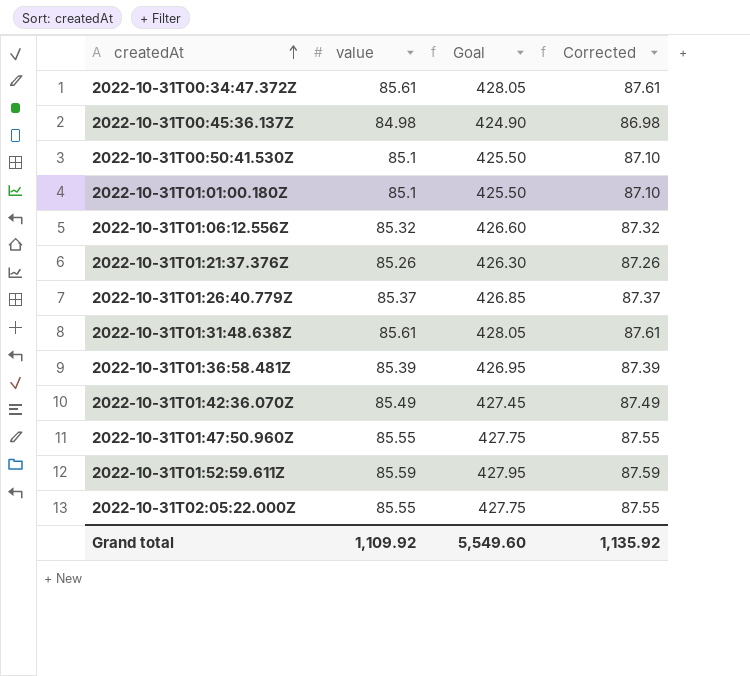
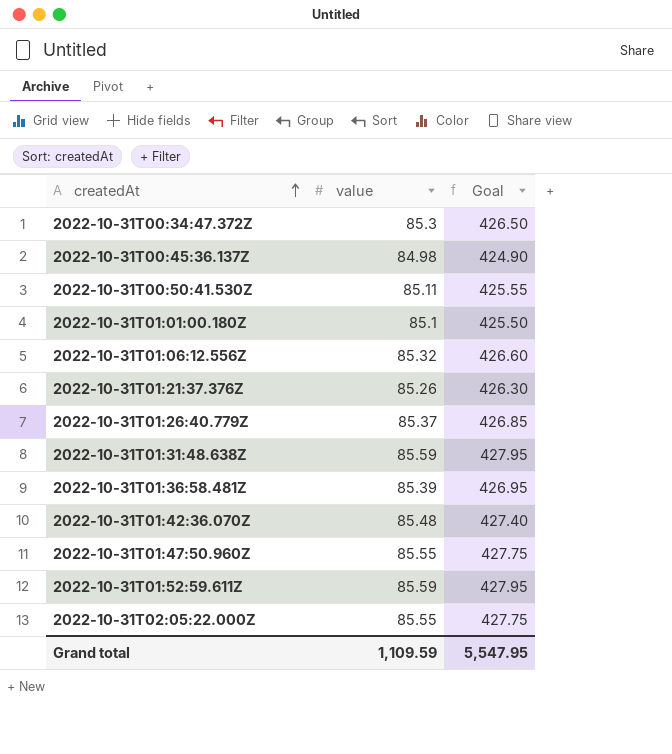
column Corrected | formula: [value] + 2 -> none
2022-10-31T00:34:47.372Z | value: 85.61 -> 85.3
2022-10-31T00:34:47.372Z | Goal: 428.05 -> 426.50
2022-10-31T00:50:41.530Z | value: 85.1 -> 85.11
2022-10-31T00:50:41.530Z | Goal: 425.50 -> 425.55
2022-10-31T01:31:48.638Z | value: 85.61 -> 85.59
2022-10-31T01:31:48.638Z | Goal: 428.05 -> 427.95
2022-10-31T01:42:36.070Z | value: 85.49 -> 85.48
2022-10-31T01:42:36.070Z | Goal: 427.45 -> 427.40
Grand total | value: 1,109.92 -> 1,109.59
Grand total | Goal: 5,549.60 -> 5,547.95

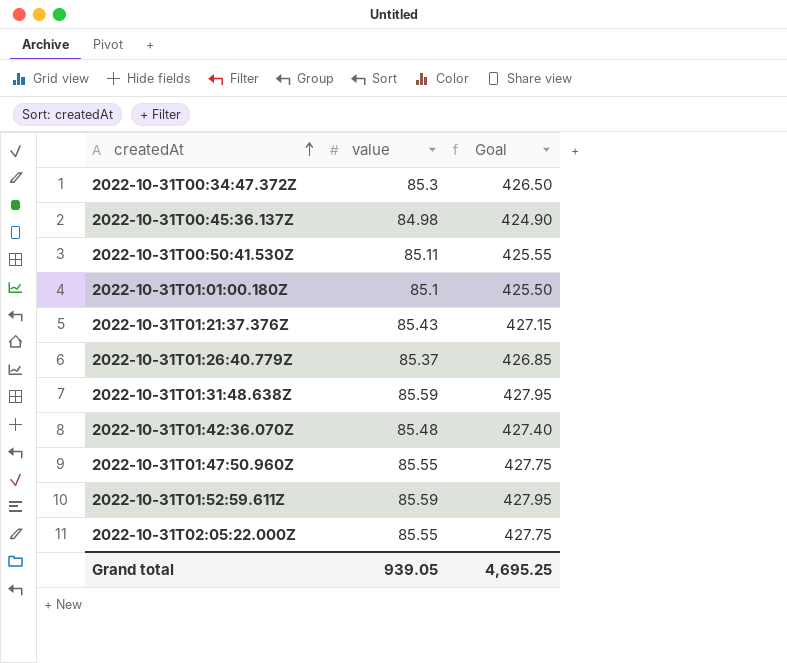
row 2022-10-31T01:06:12.556Z: 85.32 | 426.60 -> none
row 2022-10-31T01:36:58.481Z: 85.39 | 426.95 -> none
2022-10-31T01:21:37.376Z | value: 85.26 -> 85.43
2022-10-31T01:21:37.376Z | Goal: 426.30 -> 427.15
Grand total | value: 1,109.59 -> 939.05
Grand total | Goal: 5,547.95 -> 4,695.25

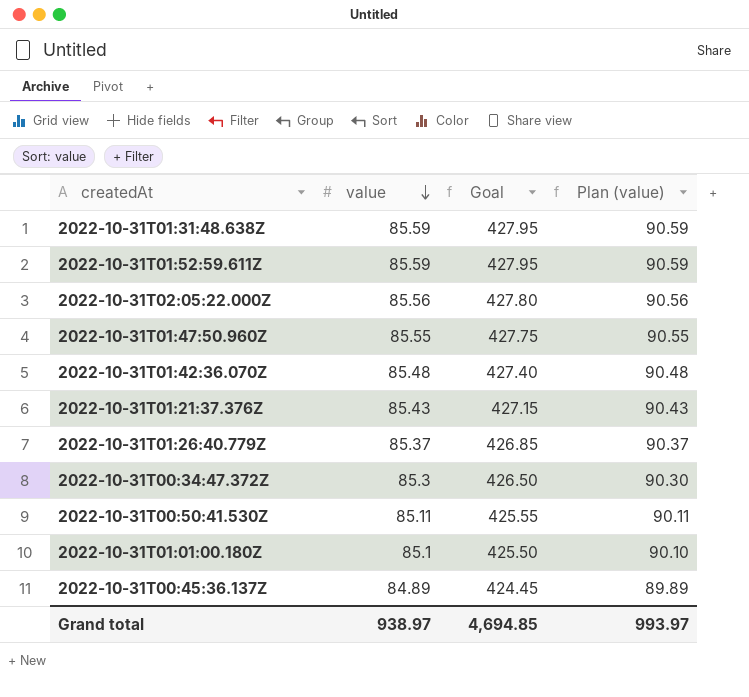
row order: createdAt ascending -> value descending
column Plan (value) | formula: none -> [value] + 5
2022-10-31T02:05:22.000Z | value: 85.55 -> 85.56
2022-10-31T02:05:22.000Z | Goal: 427.75 -> 427.80
2022-10-31T00:45:36.137Z | value: 84.98 -> 84.89
2022-10-31T00:45:36.137Z | Goal: 424.90 -> 424.45
Grand total | value: 939.05 -> 938.97
Grand total | Goal: 4,695.25 -> 4,694.85

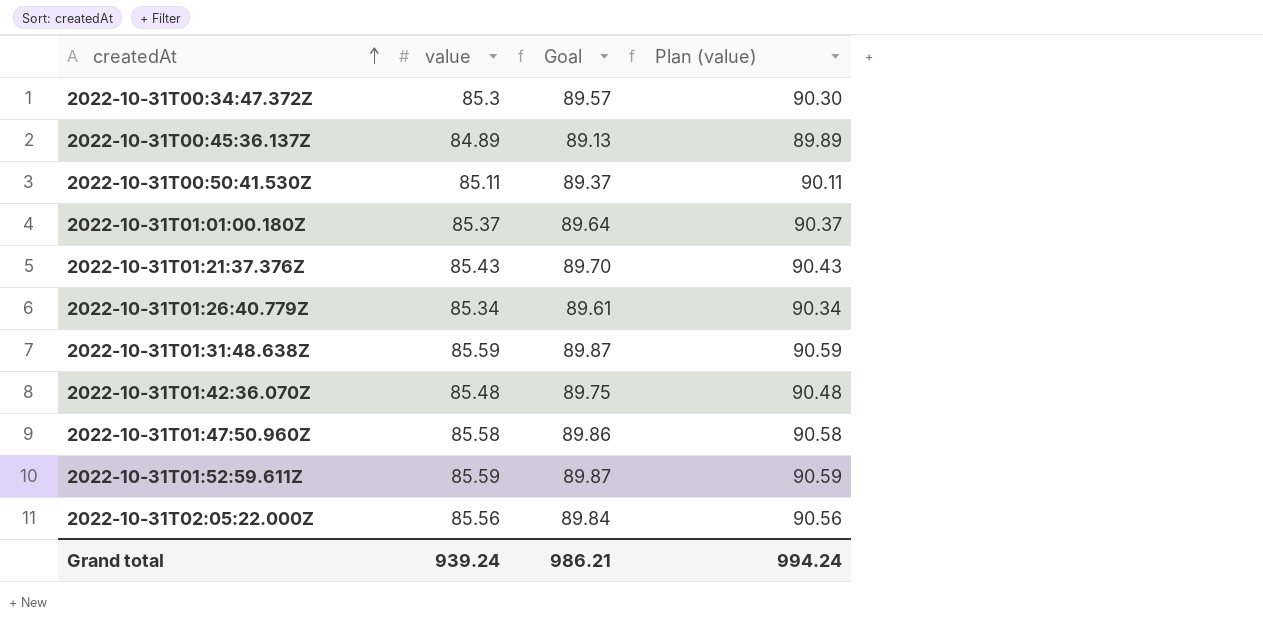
row order: value descending -> createdAt ascending
column Goal | formula: [value] * 5 -> [value] * 1.05
2022-10-31T01:01:00.180Z | value: 85.1 -> 85.37
2022-10-31T01:01:00.180Z | Plan (value): 90.10 -> 90.37
2022-10-31T01:26:40.779Z | value: 85.37 -> 85.34
2022-10-31T01:26:40.779Z | Plan (value): 90.37 -> 90.34
2022-10-31T01:47:50.960Z | value: 85.55 -> 85.58
2022-10-31T01:47:50.960Z | Plan (value): 90.55 -> 90.58
Grand total | value: 938.97 -> 939.24
Grand total | Goal: 4,694.85 -> 986.21
Grand total | Plan (value): 993.97 -> 994.24

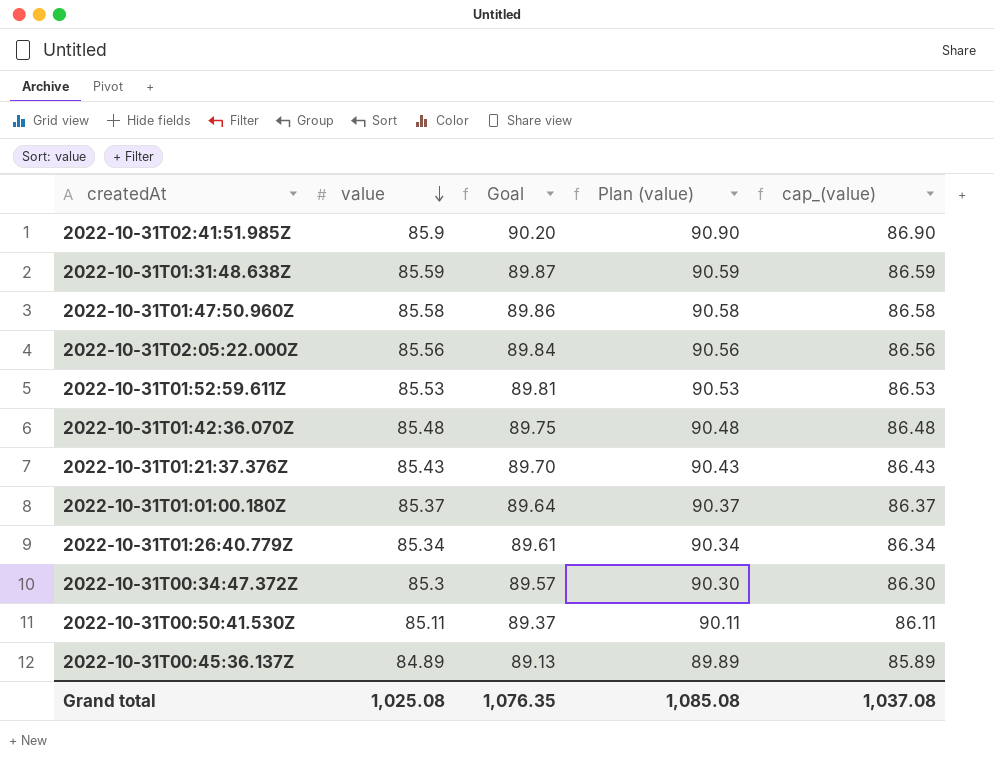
row order: createdAt ascending -> value descending
column cap_(value) | formula: none -> [value] + 1
row 2022-10-31T02:41:51.985Z: none -> 85.9 | 90.20 | 90.90 | 86.90
2022-10-31T01:52:59.611Z | value: 85.59 -> 85.53
2022-10-31T01:52:59.611Z | Goal: 89.87 -> 89.81
2022-10-31T01:52:59.611Z | Plan (value): 90.59 -> 90.53
Grand total | value: 939.24 -> 1,025.08
Grand total | Goal: 986.21 -> 1,076.35
Grand total | Plan (value): 994.24 -> 1,085.08

